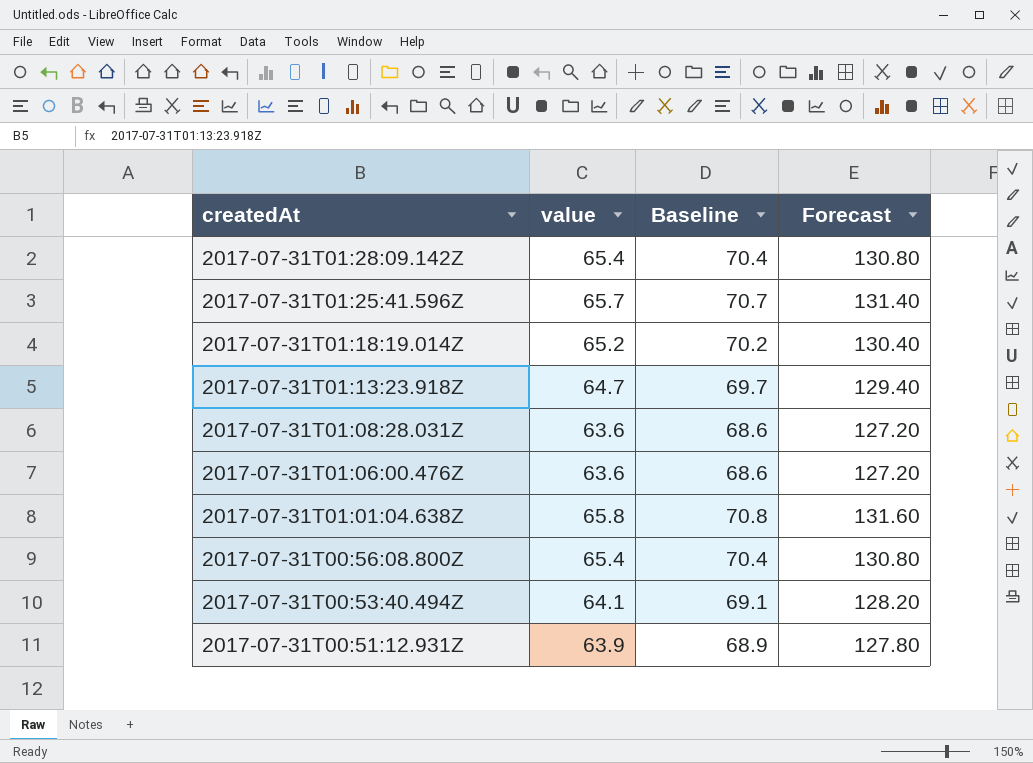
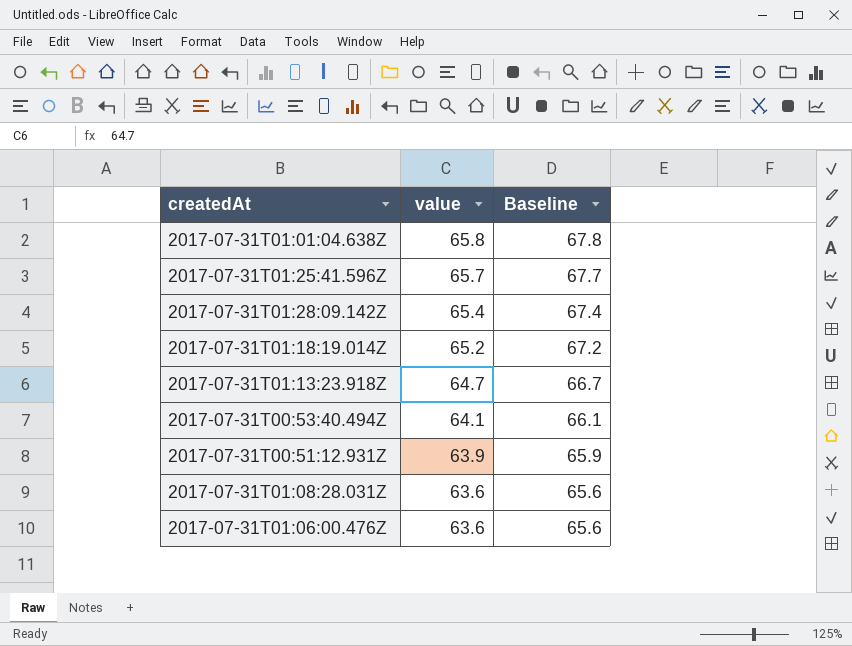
row order: createdAt descending -> value descending
column Forecast | formula: [value] * 2 -> none
column Baseline | formula: [value] + 5 -> [value] + 2
row 2017-07-31T00:56:08.800Z: 65.4 | 70.4 | 130.80 -> none

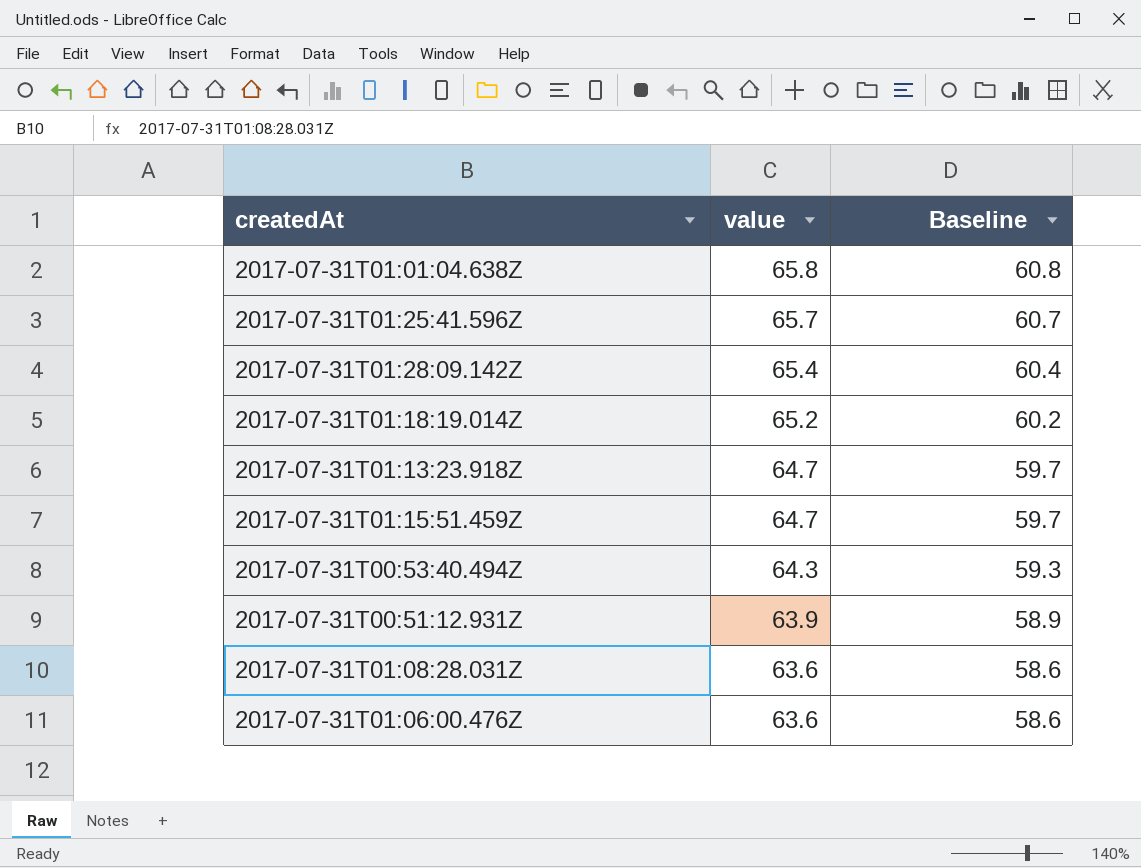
column Baseline | formula: [value] + 2 -> [value] - 5
row 2017-07-31T01:15:51.459Z: none -> 64.7 | 59.7
2017-07-31T00:53:40.494Z | value: 64.1 -> 64.3

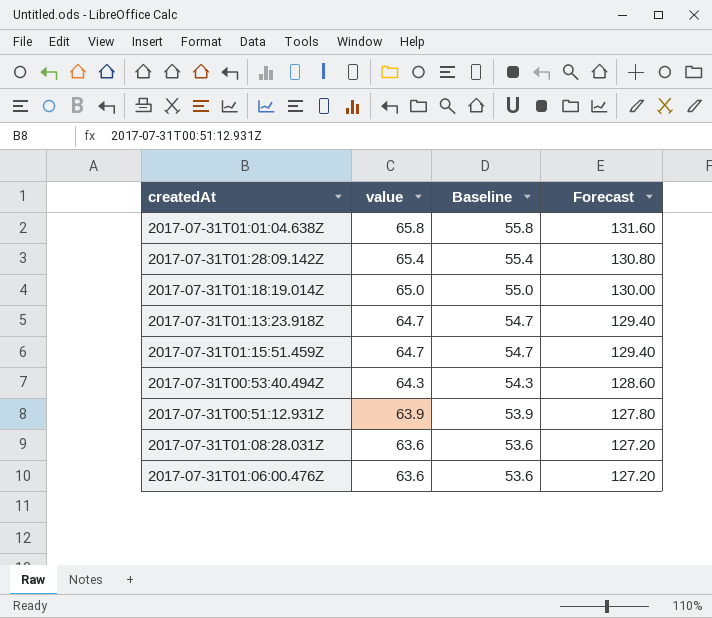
column Baseline | formula: [value] - 5 -> [value] - 10
column Forecast | formula: none -> [value] * 2
row 2017-07-31T01:25:41.596Z: 65.7 | 60.7 -> none
2017-07-31T01:18:19.014Z | value: 65.2 -> 65.0

